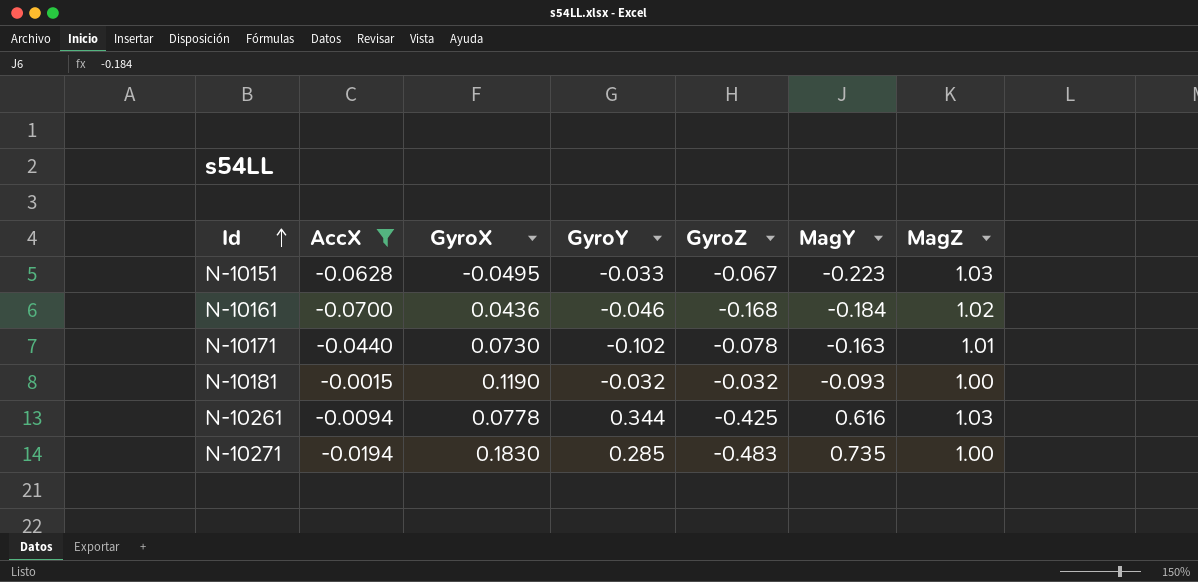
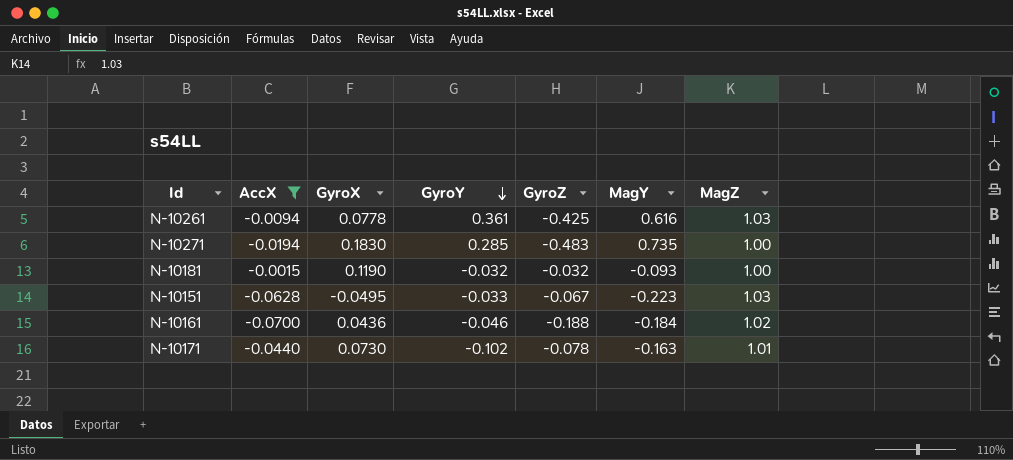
row order: Id ascending -> GyroY descending
N-10261 | GyroY: 0.344 -> 0.361
N-10161 | GyroZ: -0.168 -> -0.188

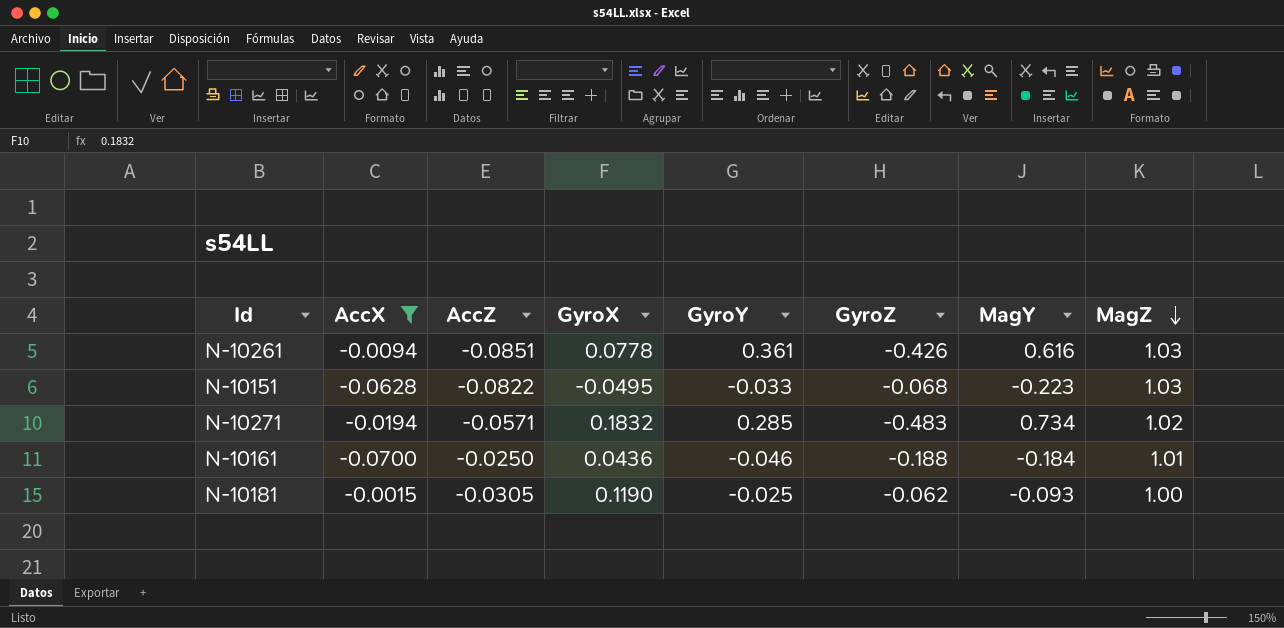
row order: GyroY descending -> MagZ descending
column AccZ | position: none -> 3
row N-10171: -0.0440 | 0.0730 | -0.102 | -0.078 | -0.163 | 1.01 -> none
N-10261 | GyroZ: -0.425 -> -0.426
N-10151 | GyroZ: -0.067 -> -0.068
N-10271 | GyroX: 0.1830 -> 0.1832
N-10271 | MagY: 0.735 -> 0.734
N-10271 | MagZ: 1.00 -> 1.02
N-10161 | MagZ: 1.02 -> 1.01
N-10181 | GyroY: -0.032 -> -0.025
N-10181 | GyroZ: -0.032 -> -0.062

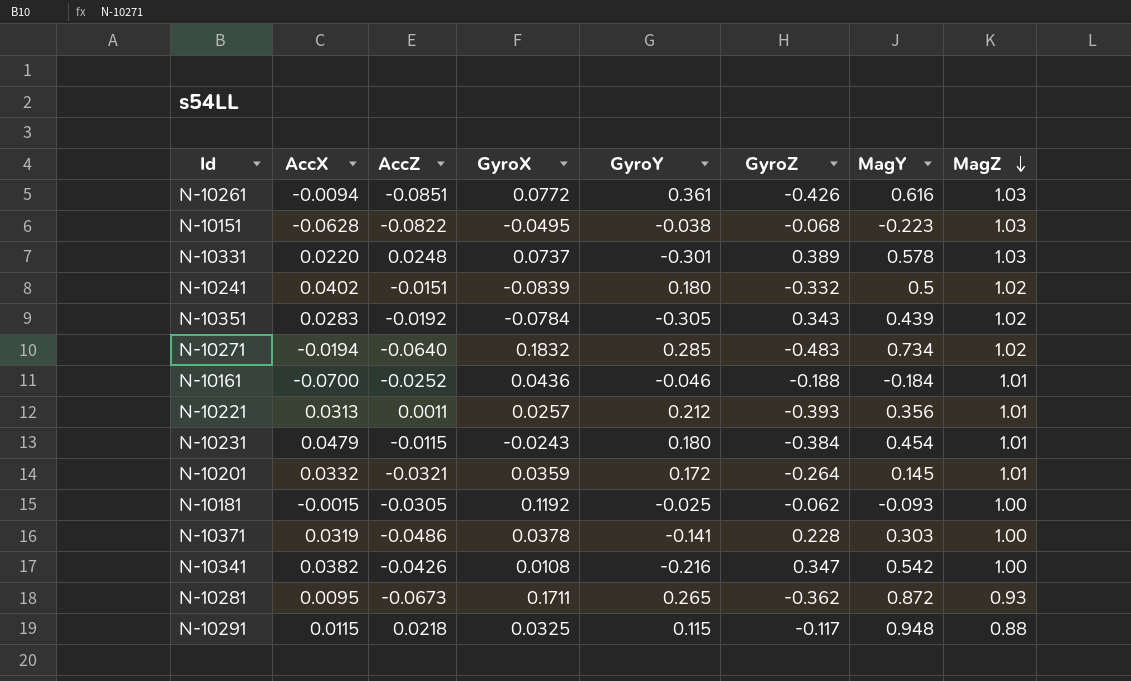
filter: AccX <= -0.0015 -> none
N-10261 | GyroX: 0.0778 -> 0.0772
N-10151 | GyroY: -0.033 -> -0.038
N-10271 | AccZ: -0.0571 -> -0.0640
N-10161 | AccZ: -0.0250 -> -0.0252
N-10181 | GyroX: 0.1190 -> 0.1192

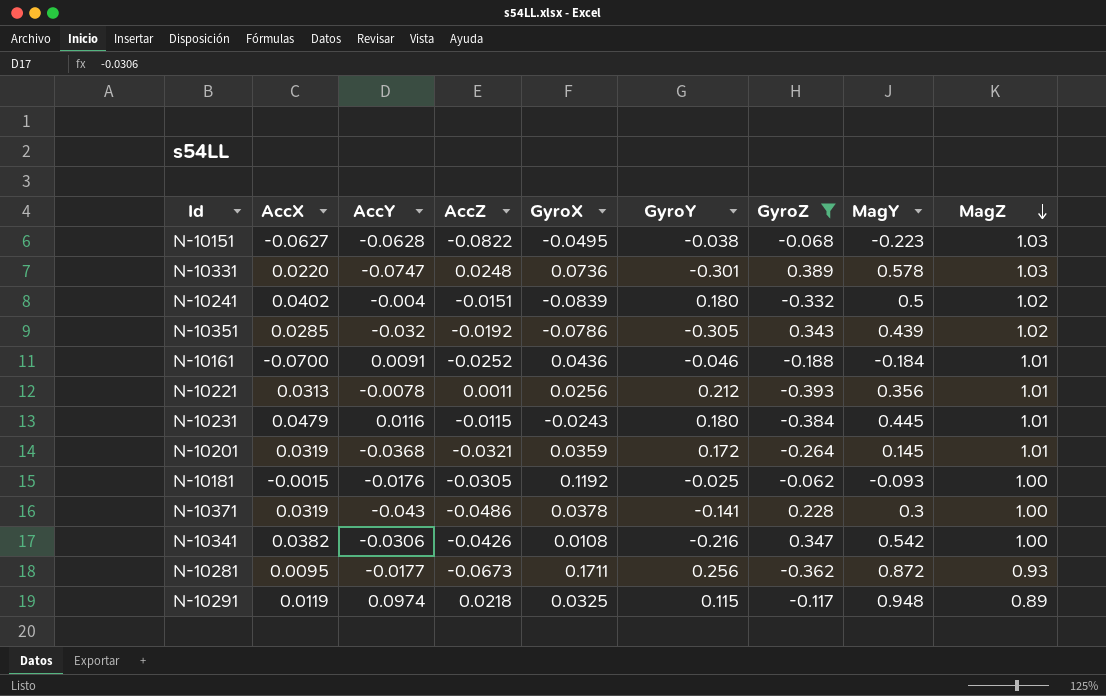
filter: none -> GyroZ >= -0.393
column AccY | position: none -> 3
N-10151 | AccX: -0.0628 -> -0.0627
N-10331 | GyroX: 0.0737 -> 0.0736
N-10351 | AccX: 0.0283 -> 0.0285
N-10351 | GyroX: -0.0784 -> -0.0786
N-10221 | GyroX: 0.0257 -> 0.0256
N-10231 | MagY: 0.454 -> 0.445
N-10201 | AccX: 0.0332 -> 0.0319
N-10371 | MagY: 0.303 -> 0.3
N-10281 | GyroY: 0.265 -> 0.256
N-10291 | AccX: 0.0115 -> 0.0119
N-10291 | MagZ: 0.88 -> 0.89

